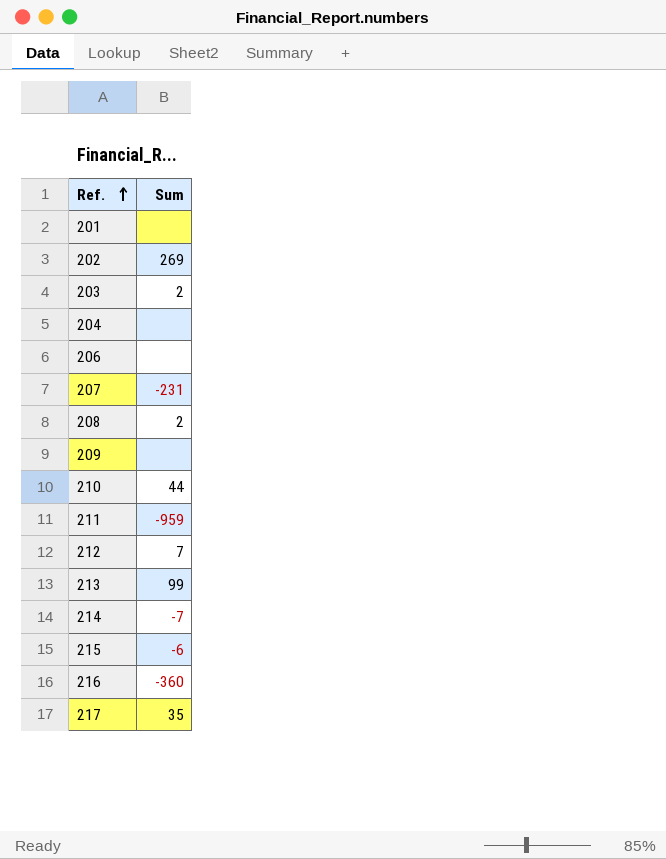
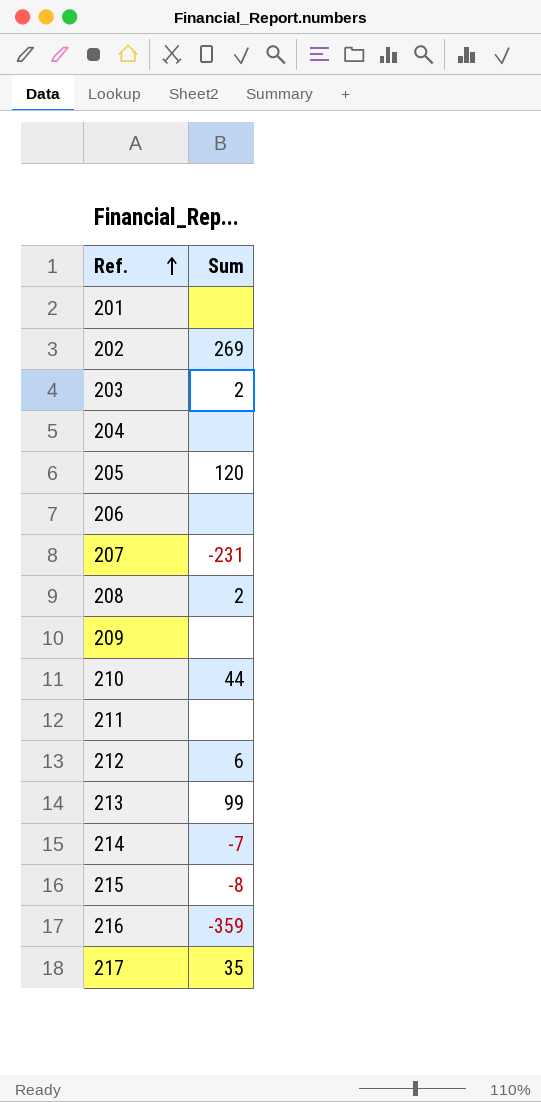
row 205: none -> 120
211 | Sum: -959 -> none
212 | Sum: 7 -> 6
215 | Sum: -6 -> -8
216 | Sum: -360 -> -359

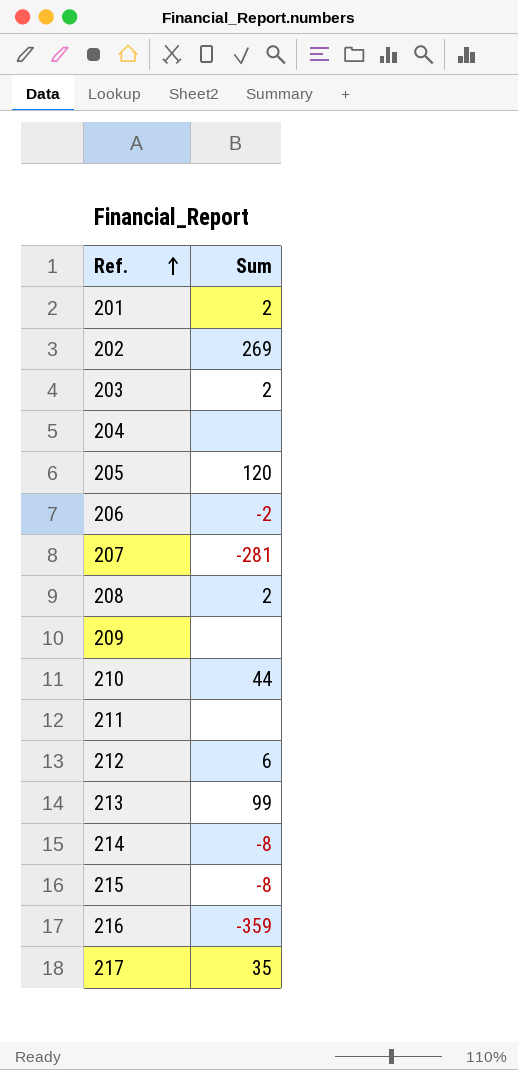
201 | Sum: none -> 2
206 | Sum: none -> -2
207 | Sum: -231 -> -281
214 | Sum: -7 -> -8

